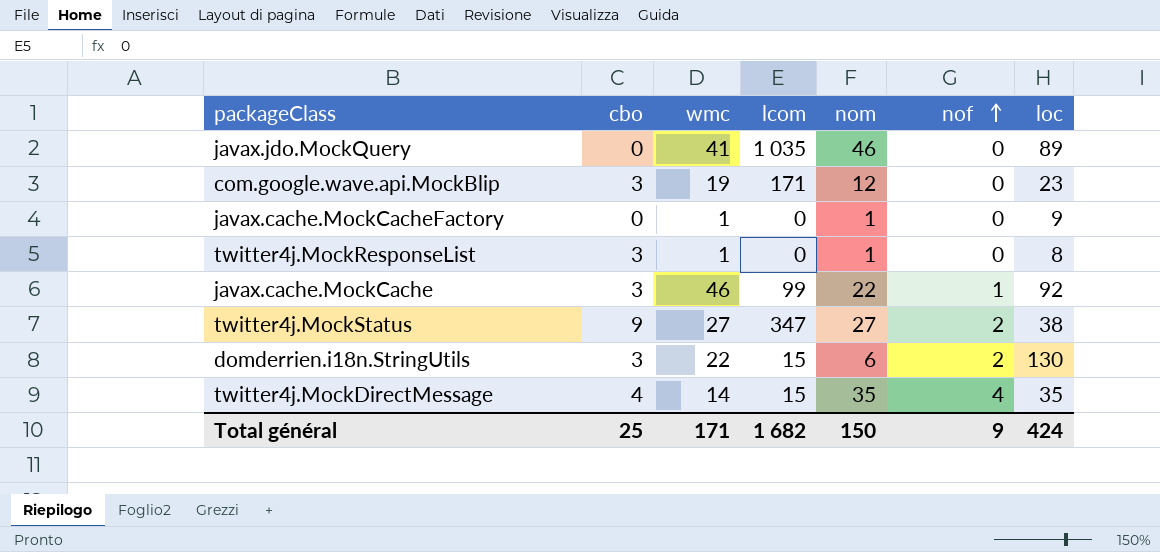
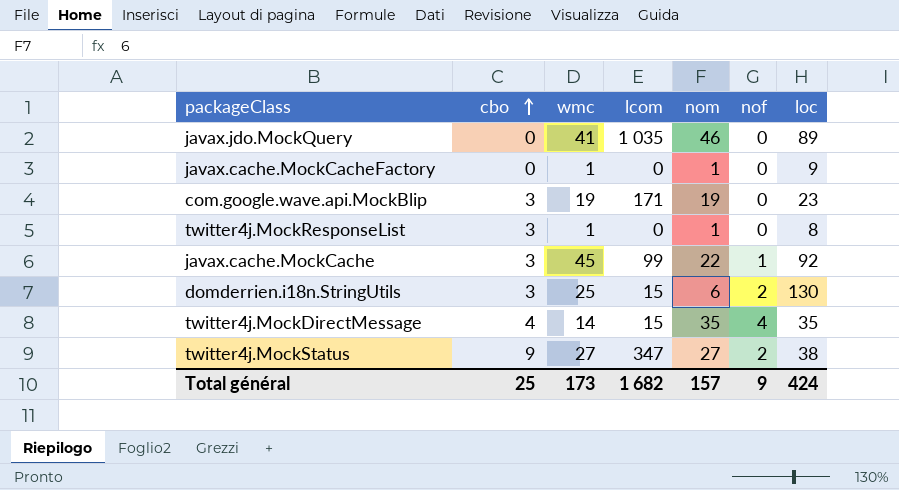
row order: nof ascending -> cbo ascending
com.google.wave.api.MockBlip | nom: 12 -> 19
javax.cache.MockCache | wmc: 46 -> 45
domderrien.i18n.StringUtils | wmc: 22 -> 25
Total général | wmc: 171 -> 173
Total général | nom: 150 -> 157

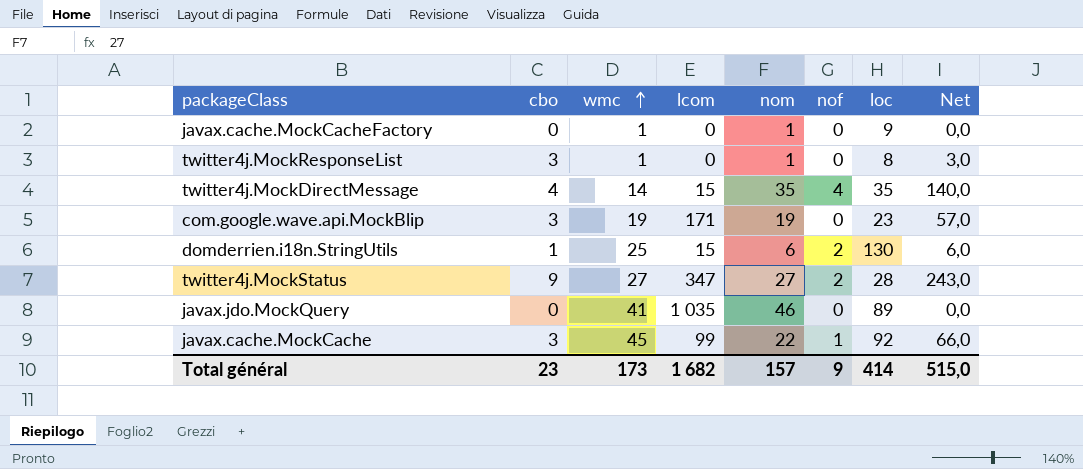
row order: cbo ascending -> wmc ascending
column Net | formula: none -> [cbo] * [nom]
domderrien.i18n.StringUtils | cbo: 3 -> 1
twitter4j.MockStatus | loc: 38 -> 28
Total général | cbo: 25 -> 23
Total général | loc: 424 -> 414

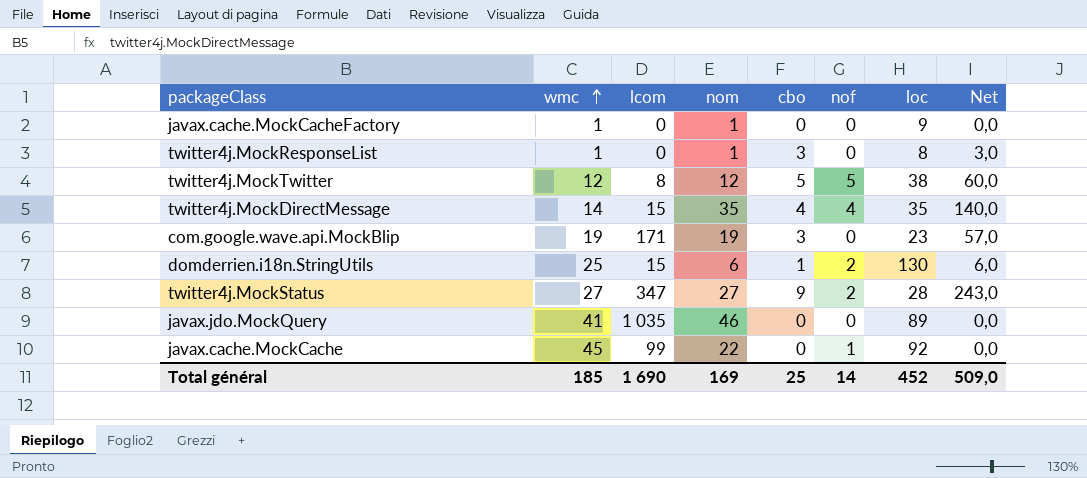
column cbo | position: 2 -> 5
row twitter4j.MockTwitter: none -> 12 | 8 | 12 | 5 | 5 | 38 | 60,0
javax.cache.MockCache | cbo: 3 -> 0
javax.cache.MockCache | Net: 66,0 -> 0,0
Total général | wmc: 173 -> 185
Total général | lcom: 1 682 -> 1 690
Total général | nom: 157 -> 169
Total général | cbo: 23 -> 25
Total général | nof: 9 -> 14
Total général | loc: 414 -> 452
Total général | Net: 515,0 -> 509,0

